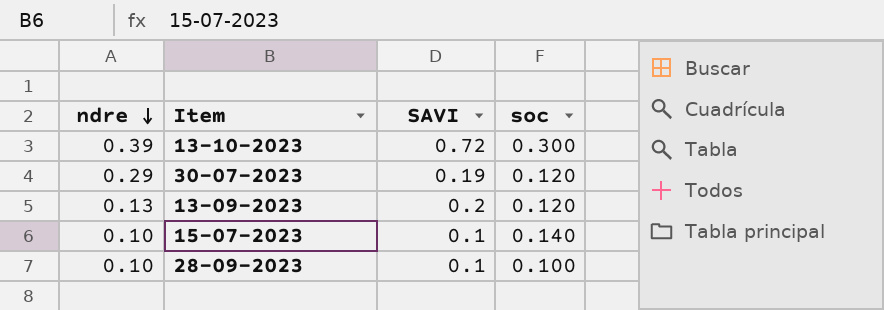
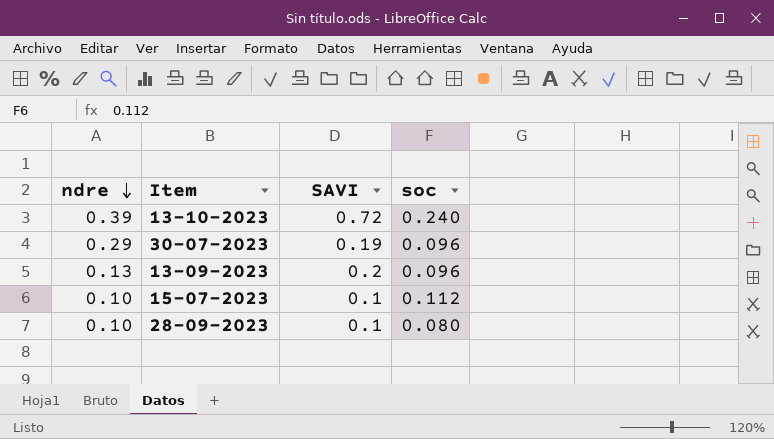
13-10-2023 | soc: 0.300 -> 0.240
30-07-2023 | soc: 0.120 -> 0.096
13-09-2023 | soc: 0.120 -> 0.096
15-07-2023 | soc: 0.140 -> 0.112
28-09-2023 | soc: 0.100 -> 0.080

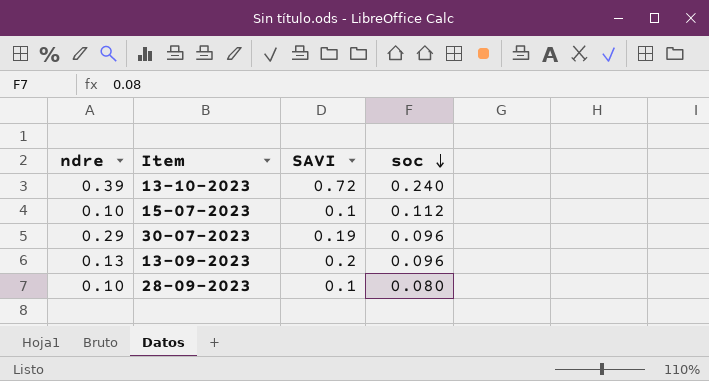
row order: ndre descending -> soc descending

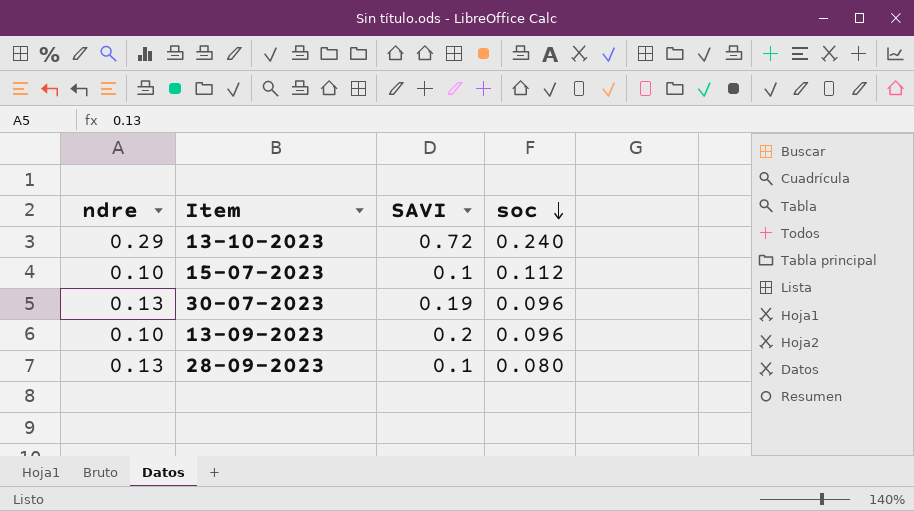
13-10-2023 | ndre: 0.39 -> 0.29
30-07-2023 | ndre: 0.29 -> 0.13
13-09-2023 | ndre: 0.13 -> 0.10
28-09-2023 | ndre: 0.10 -> 0.13

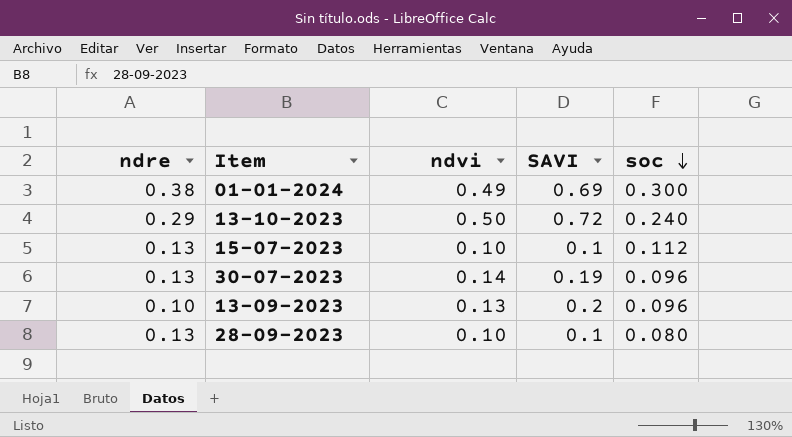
column ndvi | position: none -> 3
row 01-01-2024: none -> 0.38 | 0.49 | 0.69 | 0.300
15-07-2023 | ndre: 0.10 -> 0.13

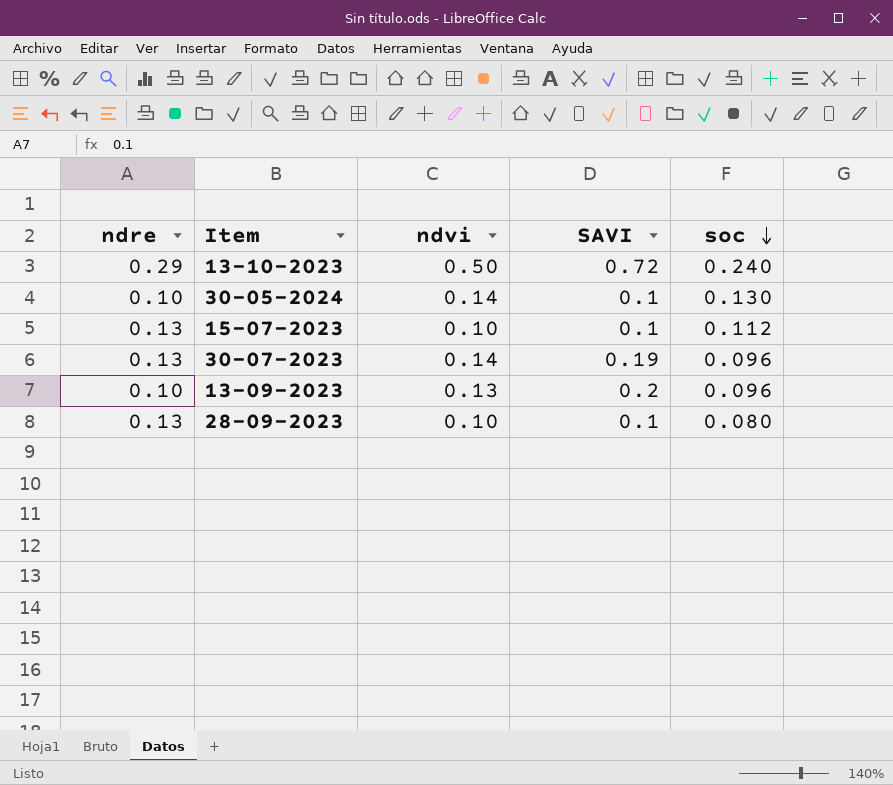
row 01-01-2024: 0.38 | 0.49 | 0.69 | 0.300 -> none
row 30-05-2024: none -> 0.10 | 0.14 | 0.1 | 0.130

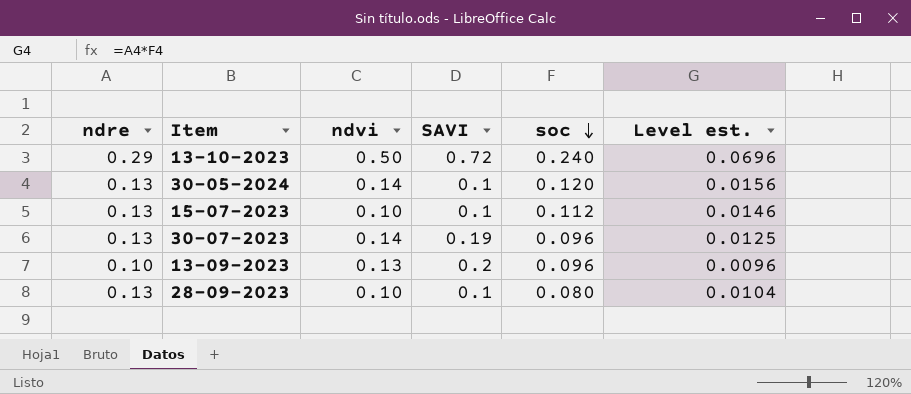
column Level est. | formula: none -> [ndre] * [soc]
30-05-2024 | ndre: 0.10 -> 0.13
30-05-2024 | soc: 0.130 -> 0.120

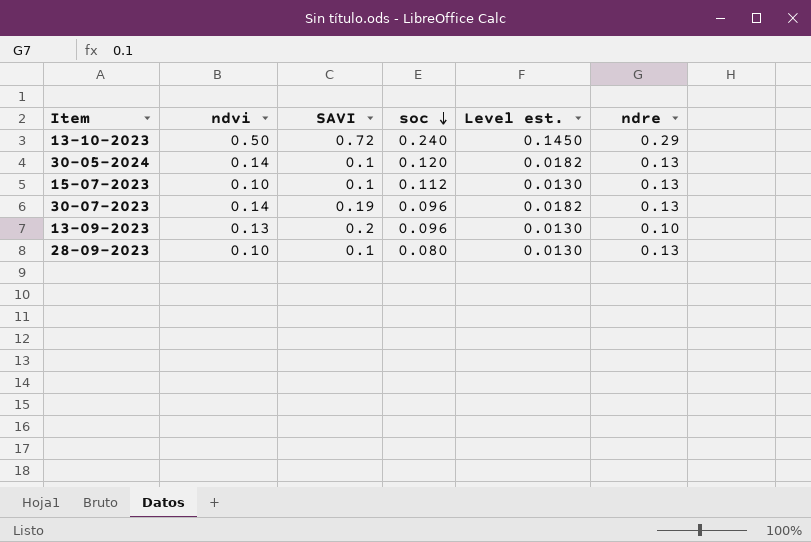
column Level est. | formula: [ndre] * [soc] -> [ndvi] * [ndre]
column ndre | position: 1 -> 6

